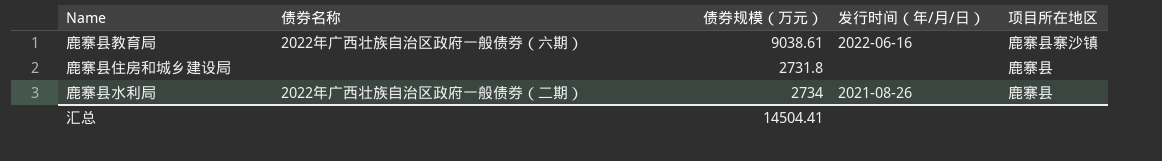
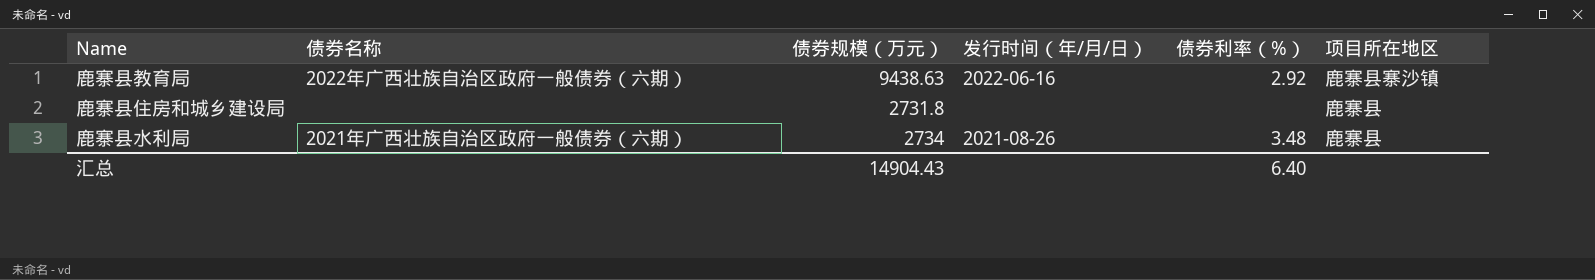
column 债券利率（%） | position: none -> 5
鹿寨县教育局 | 债券规模（万元）: 9038.61 -> 9438.63
鹿寨县水利局 | 债券名称: 2022年广西壮族自治区政府一般债券（二期） -> 2021年广西壮族自治区政府一般债券（六期）
汇总 | 债券规模（万元）: 14504.41 -> 14904.43

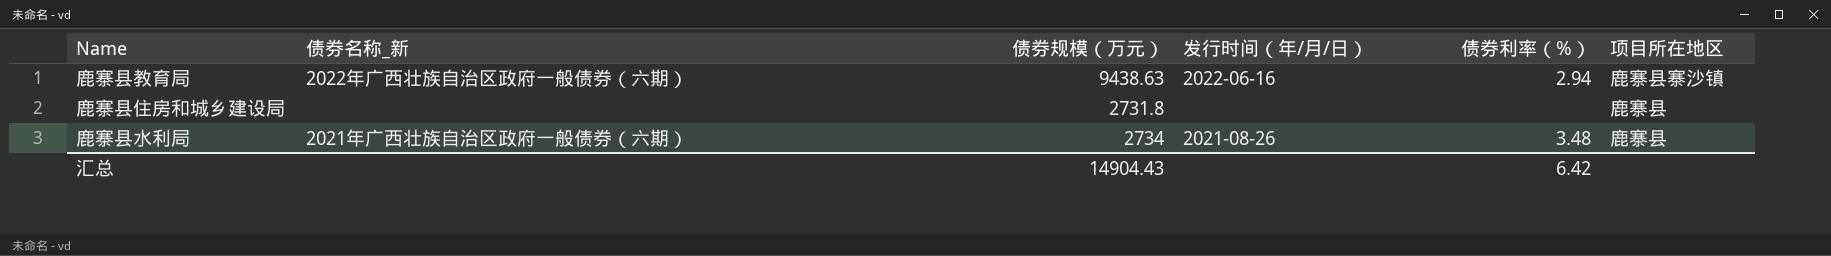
column name: 债券名称 -> 债券名称_新
鹿寨县教育局 | 债券利率（%）: 2.92 -> 2.94
汇总 | 债券利率（%）: 6.40 -> 6.42

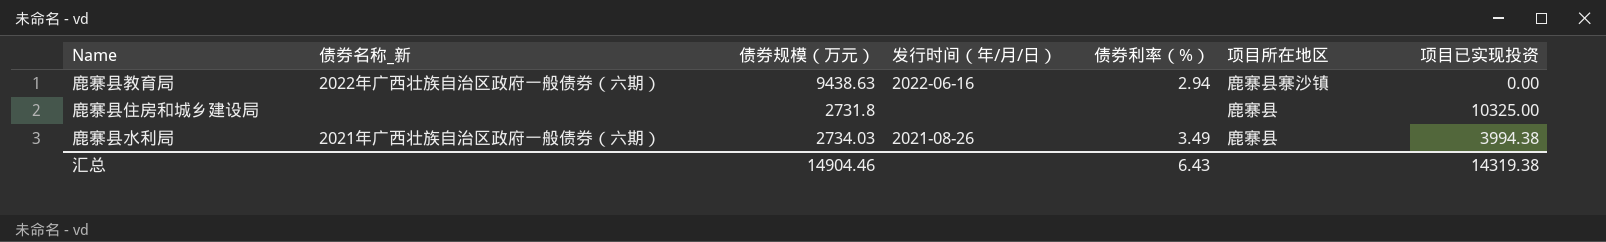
column 项目已实现投资 | position: none -> 7
鹿寨县水利局 | 债券规模（万元）: 2734 -> 2734.03
鹿寨县水利局 | 债券利率（%）: 3.48 -> 3.49
汇总 | 债券规模（万元）: 14904.43 -> 14904.46
汇总 | 债券利率（%）: 6.42 -> 6.43

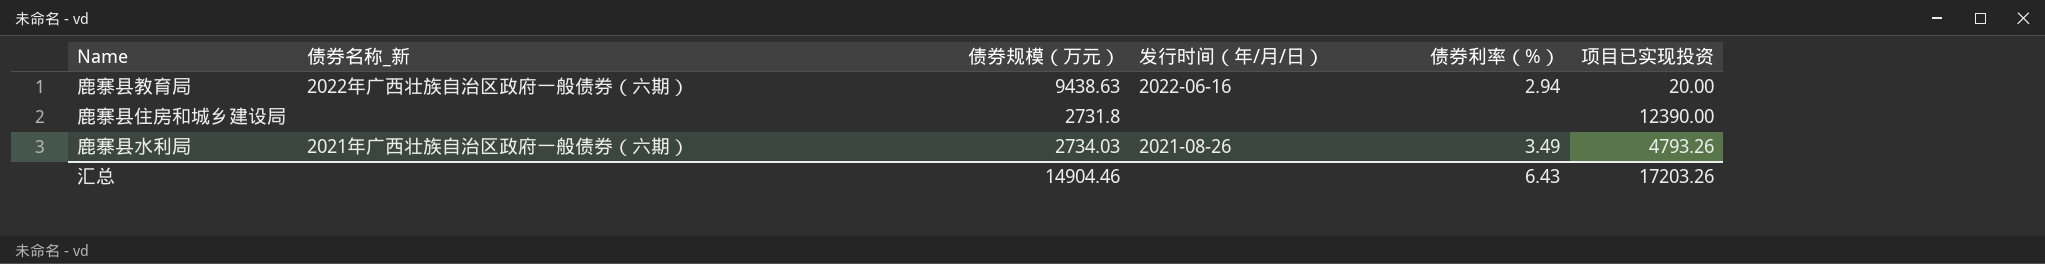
column 项目所在地区 | position: 6 -> none
鹿寨县教育局 | 项目已实现投资: 0.00 -> 20.00
鹿寨县住房和城乡建设局 | 项目已实现投资: 10325.00 -> 12390.00
鹿寨县水利局 | 项目已实现投资: 3994.38 -> 4793.26
汇总 | 项目已实现投资: 14319.38 -> 17203.26

